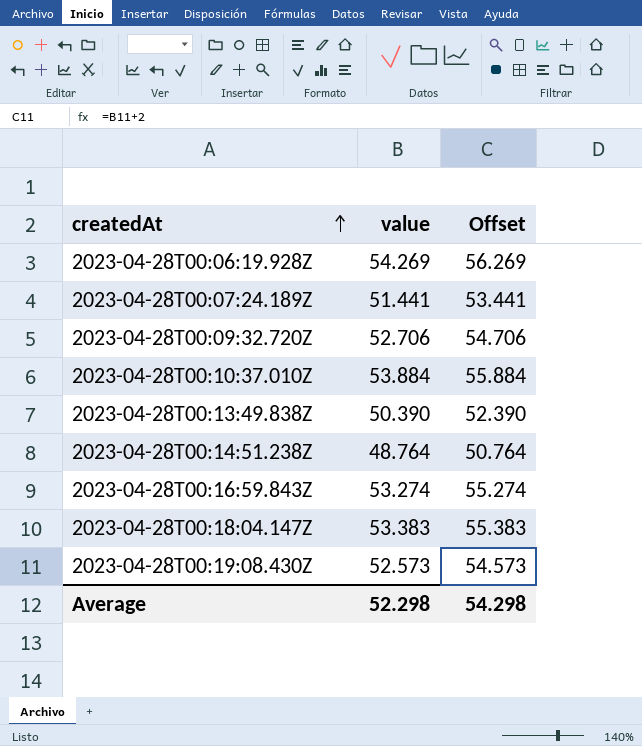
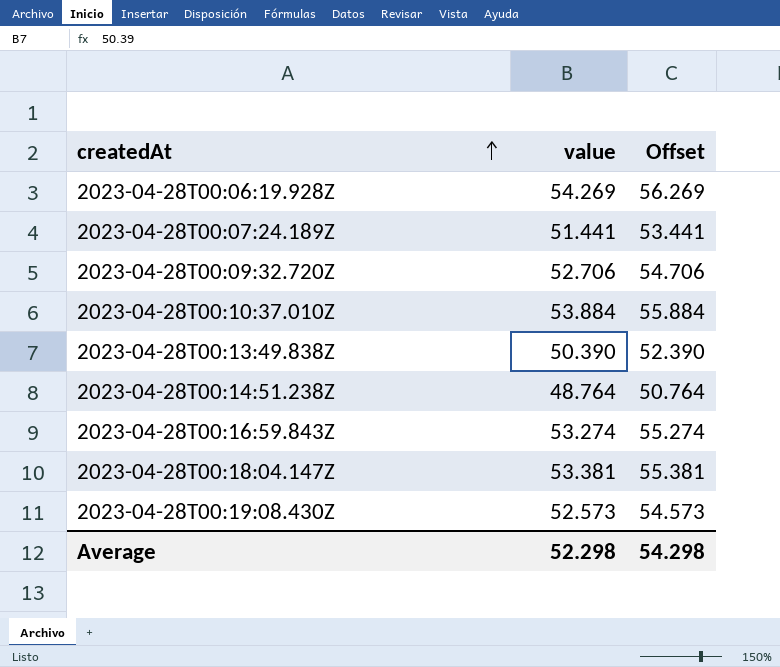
2023-04-28T00:18:04.147Z | value: 53.383 -> 53.381
2023-04-28T00:18:04.147Z | Offset: 55.383 -> 55.381

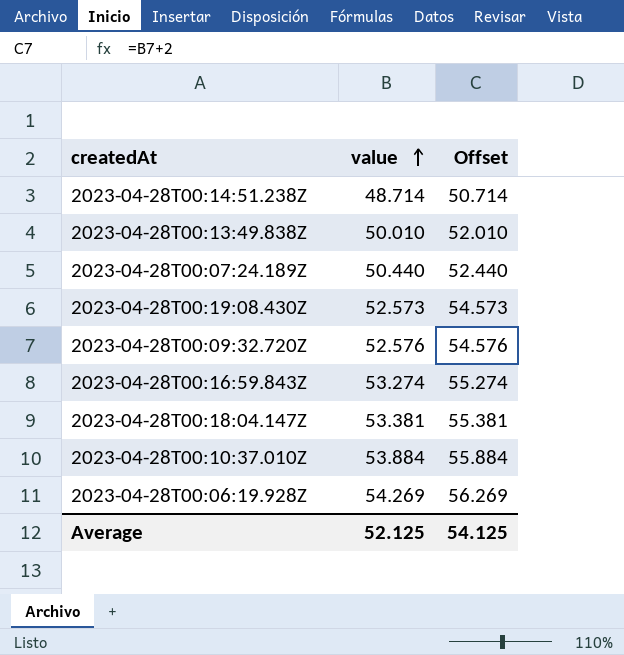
row order: createdAt ascending -> value ascending
2023-04-28T00:14:51.238Z | value: 48.764 -> 48.714
2023-04-28T00:14:51.238Z | Offset: 50.764 -> 50.714
2023-04-28T00:13:49.838Z | value: 50.390 -> 50.010
2023-04-28T00:13:49.838Z | Offset: 52.390 -> 52.010
2023-04-28T00:07:24.189Z | value: 51.441 -> 50.440
2023-04-28T00:07:24.189Z | Offset: 53.441 -> 52.440
2023-04-28T00:09:32.720Z | value: 52.706 -> 52.576
2023-04-28T00:09:32.720Z | Offset: 54.706 -> 54.576
Average | value: 52.298 -> 52.125
Average | Offset: 54.298 -> 54.125

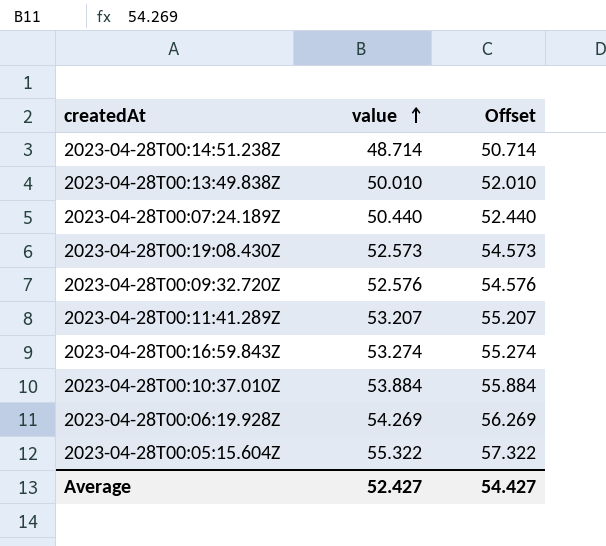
row 2023-04-28T00:18:04.147Z: 53.381 | 55.381 -> none
row 2023-04-28T00:11:41.289Z: none -> 53.207 | 55.207
row 2023-04-28T00:05:15.604Z: none -> 55.322 | 57.322
Average | value: 52.125 -> 52.427
Average | Offset: 54.125 -> 54.427

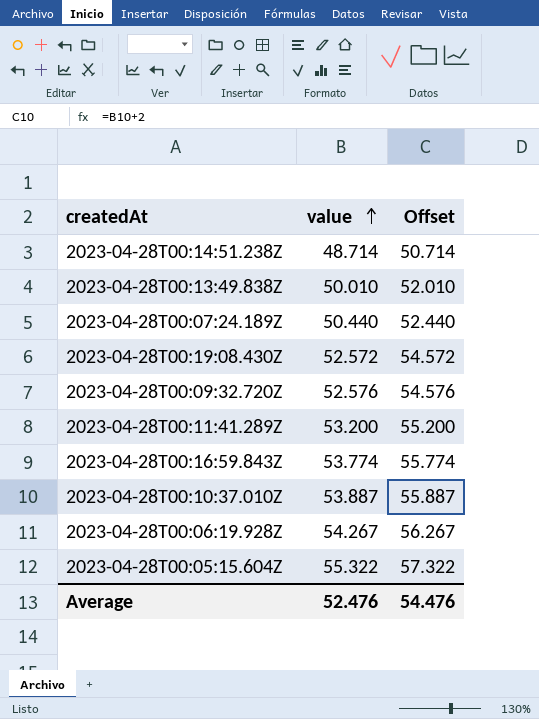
2023-04-28T00:19:08.430Z | value: 52.573 -> 52.572
2023-04-28T00:19:08.430Z | Offset: 54.573 -> 54.572
2023-04-28T00:11:41.289Z | value: 53.207 -> 53.200
2023-04-28T00:11:41.289Z | Offset: 55.207 -> 55.200
2023-04-28T00:16:59.843Z | value: 53.274 -> 53.774
2023-04-28T00:16:59.843Z | Offset: 55.274 -> 55.774
2023-04-28T00:10:37.010Z | value: 53.884 -> 53.887
2023-04-28T00:10:37.010Z | Offset: 55.884 -> 55.887
2023-04-28T00:06:19.928Z | value: 54.269 -> 54.267
2023-04-28T00:06:19.928Z | Offset: 56.269 -> 56.267
Average | value: 52.427 -> 52.476
Average | Offset: 54.427 -> 54.476

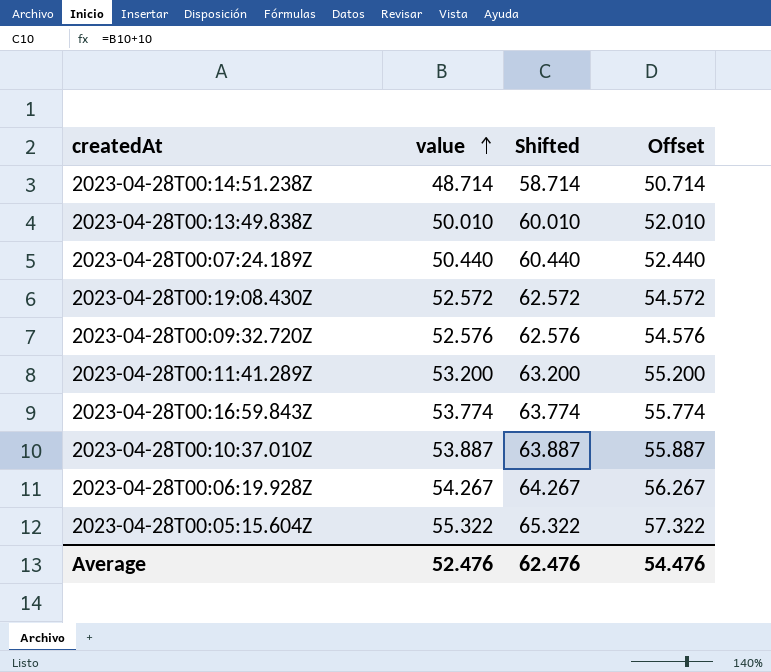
column Shifted | formula: none -> [value] + 10

